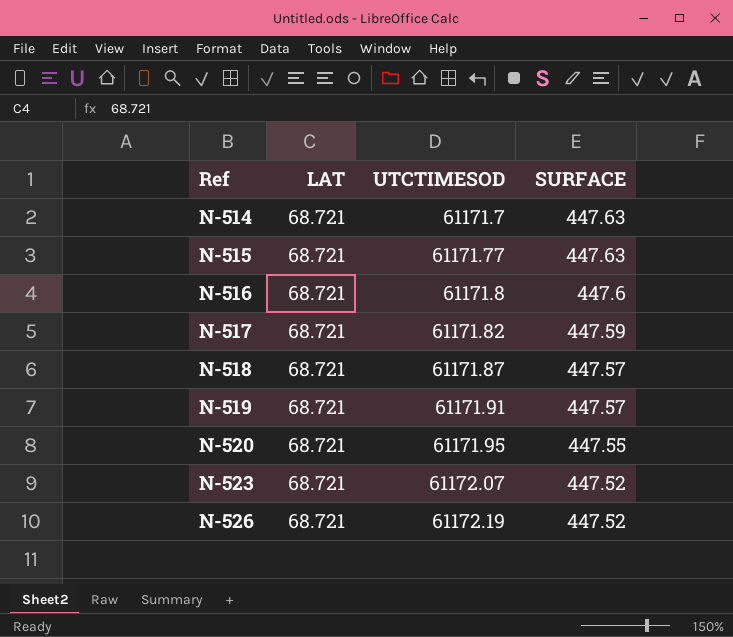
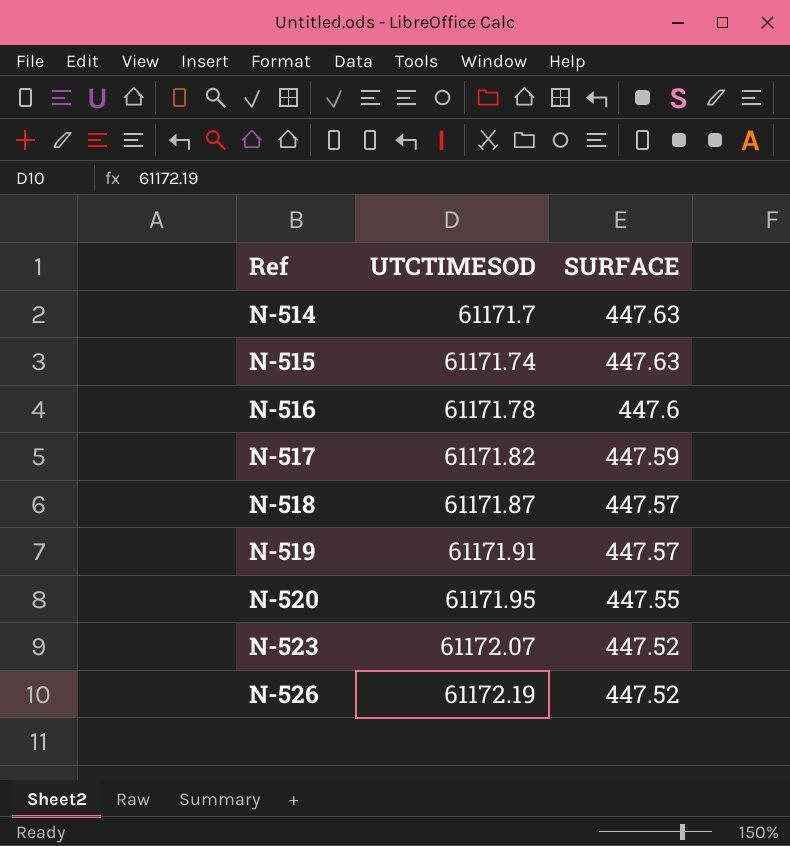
column LAT | position: 2 -> none
N-515 | UTCTIMESOD: 61171.77 -> 61171.74
N-516 | UTCTIMESOD: 61171.8 -> 61171.78

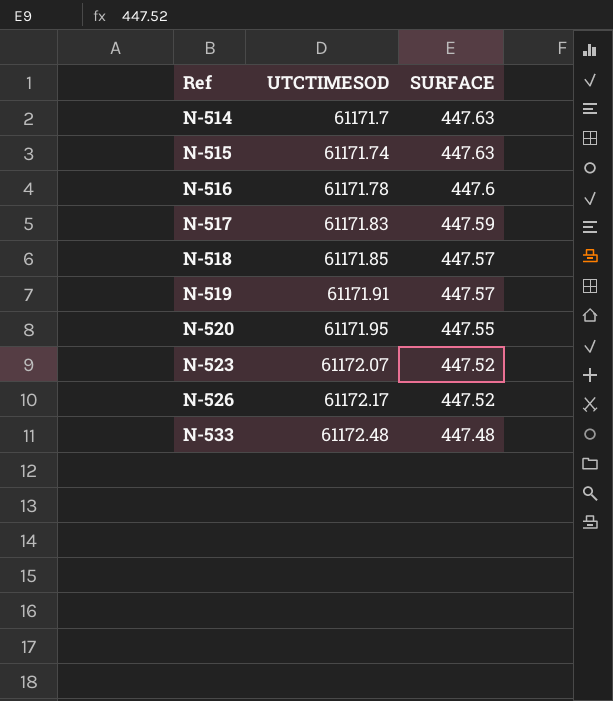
N-517 | UTCTIMESOD: 61171.82 -> 61171.83
N-518 | UTCTIMESOD: 61171.87 -> 61171.85
N-526 | UTCTIMESOD: 61172.19 -> 61172.17
row N-533: none -> 61172.48 | 447.48

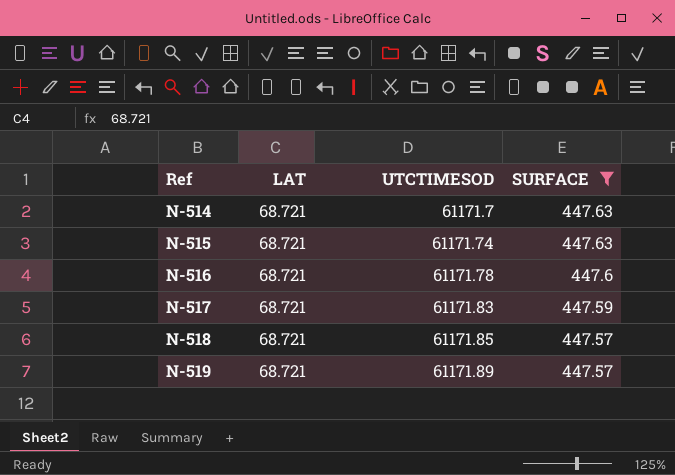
filter: none -> SURFACE >= 447.57
column LAT | position: none -> 2
N-519 | UTCTIMESOD: 61171.91 -> 61171.89

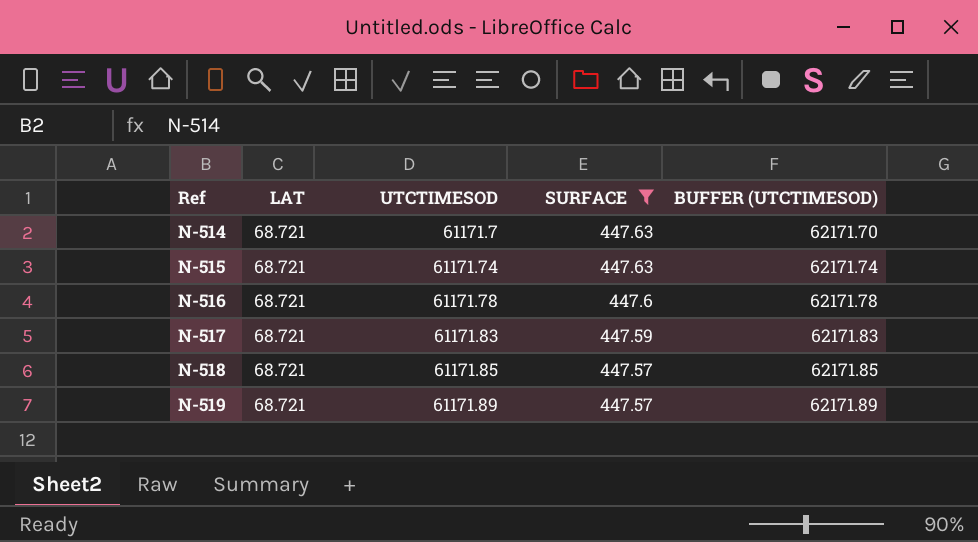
column BUFFER (UTCTIMESOD) | formula: none -> [UTCTIMESOD] + 1000

